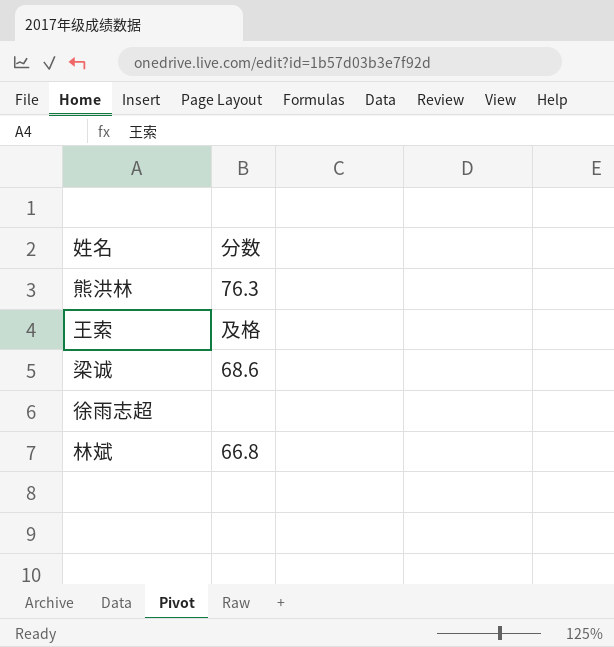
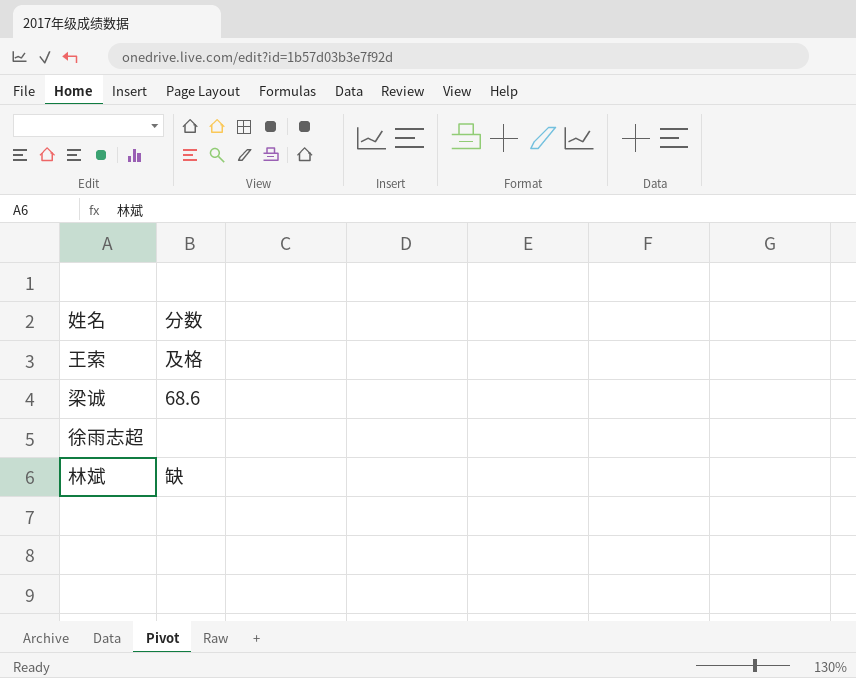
row 熊洪林: 76.3 -> none
林斌 | 分数: 66.8 -> 缺

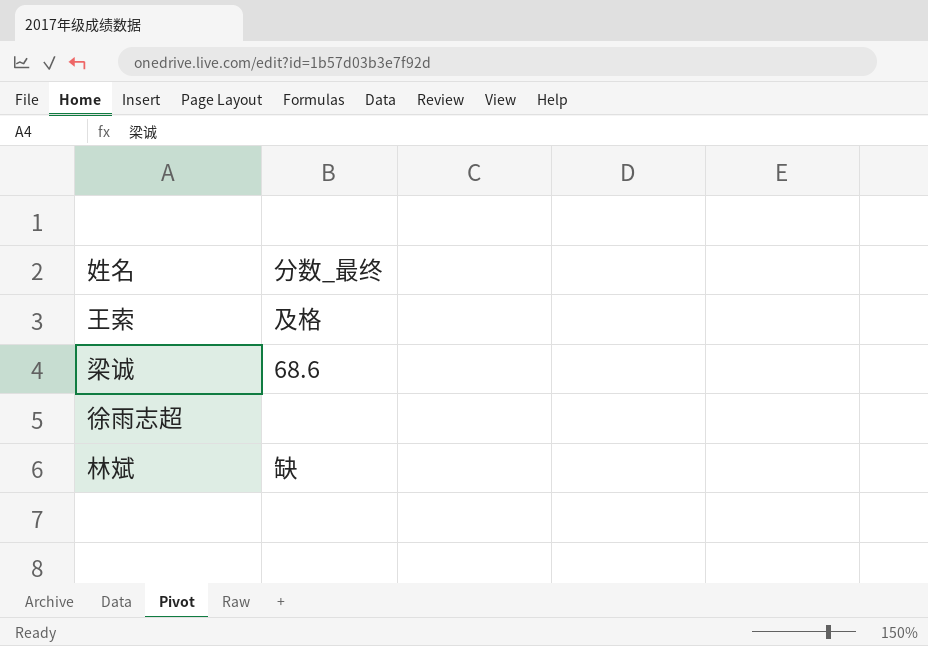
column name: 分数 -> 分数_最终

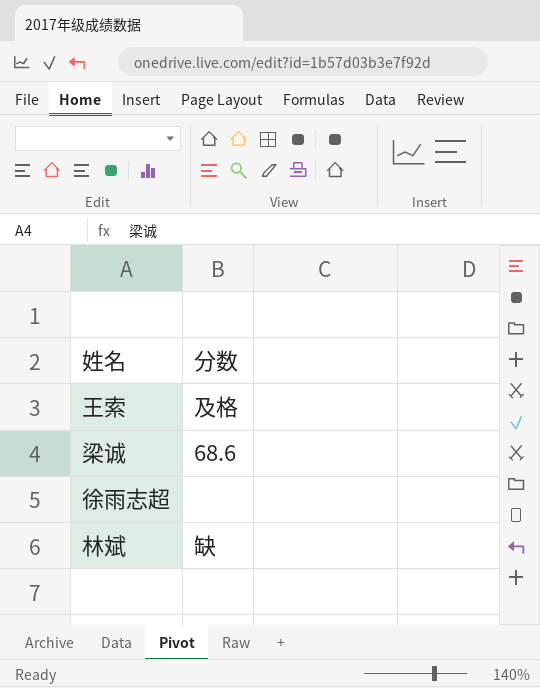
column name: 分数_最终 -> 分数

